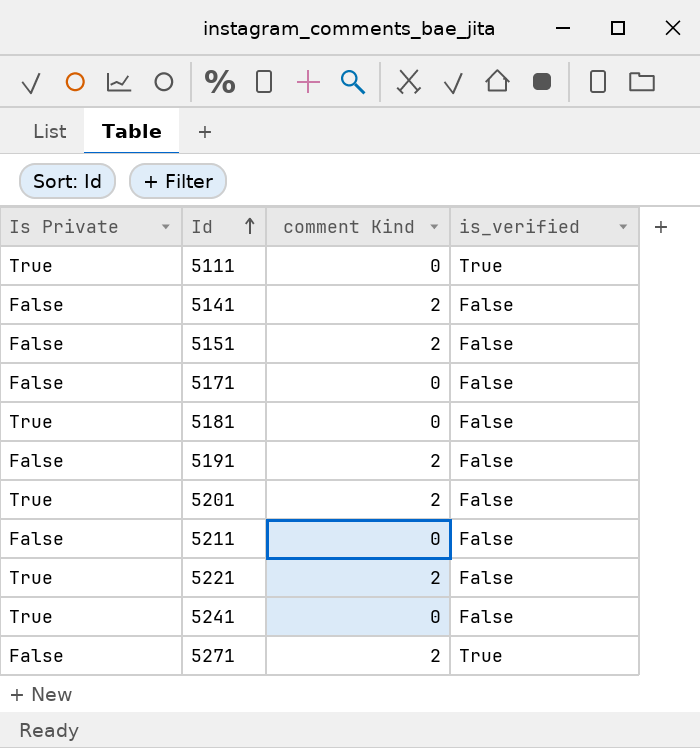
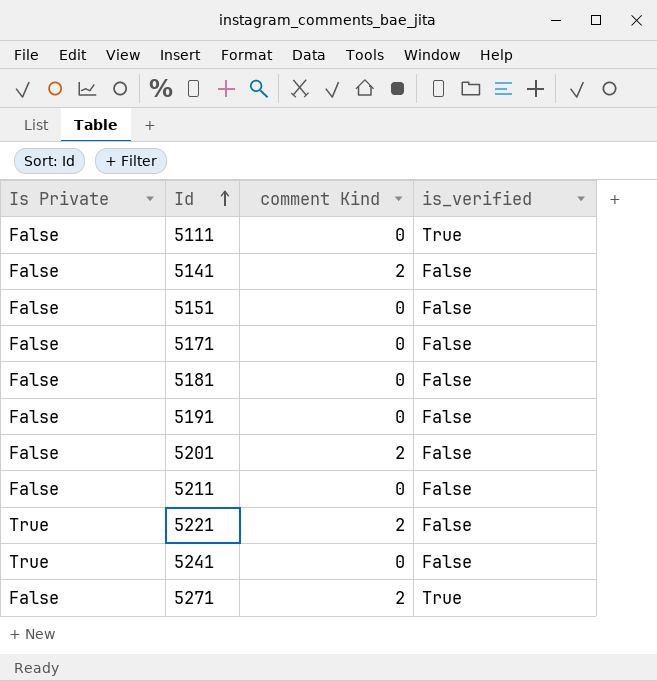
5111 | Is Private: True -> False
5151 | comment Kind: 2 -> 0
5181 | Is Private: True -> False
5191 | comment Kind: 2 -> 0
5201 | Is Private: True -> False

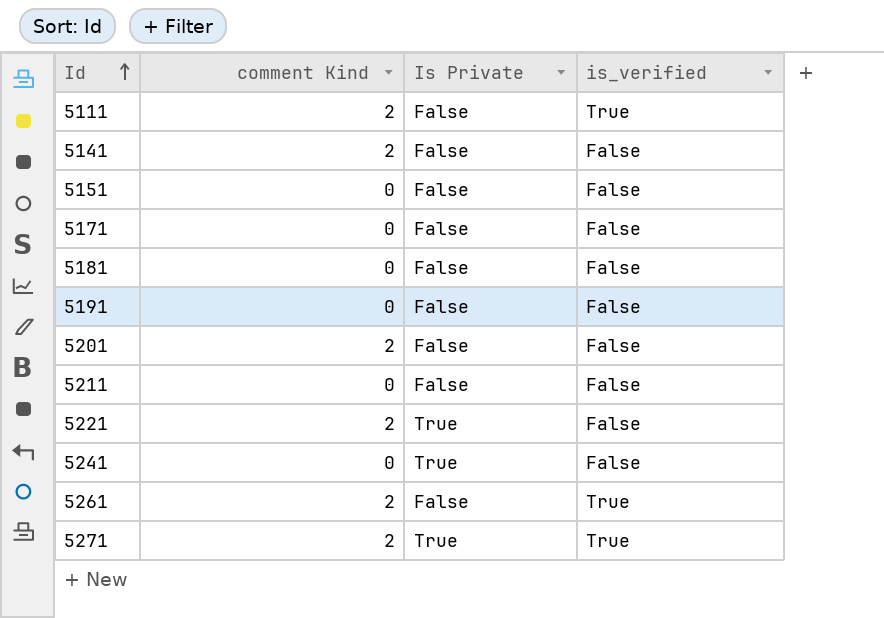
column Is Private | position: 1 -> 3
5111 | comment Kind: 0 -> 2
row 5261: none -> 2 | False | True
5271 | Is Private: False -> True

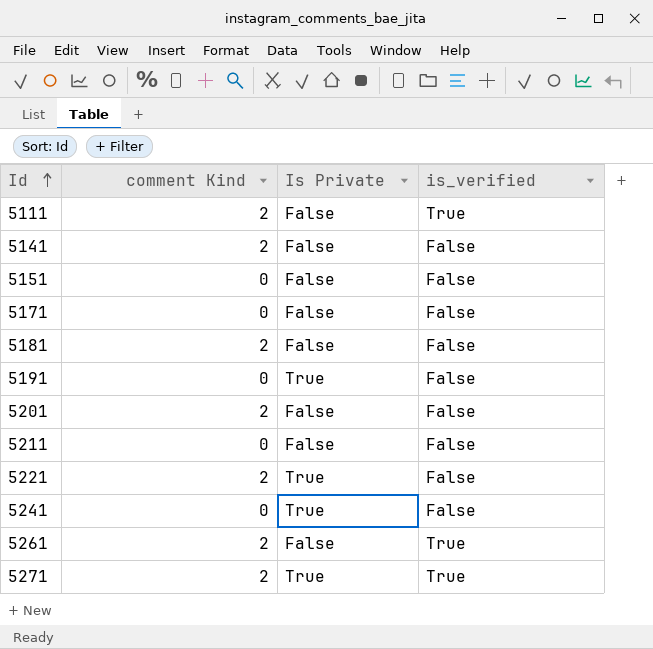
5181 | comment Kind: 0 -> 2
5191 | Is Private: False -> True

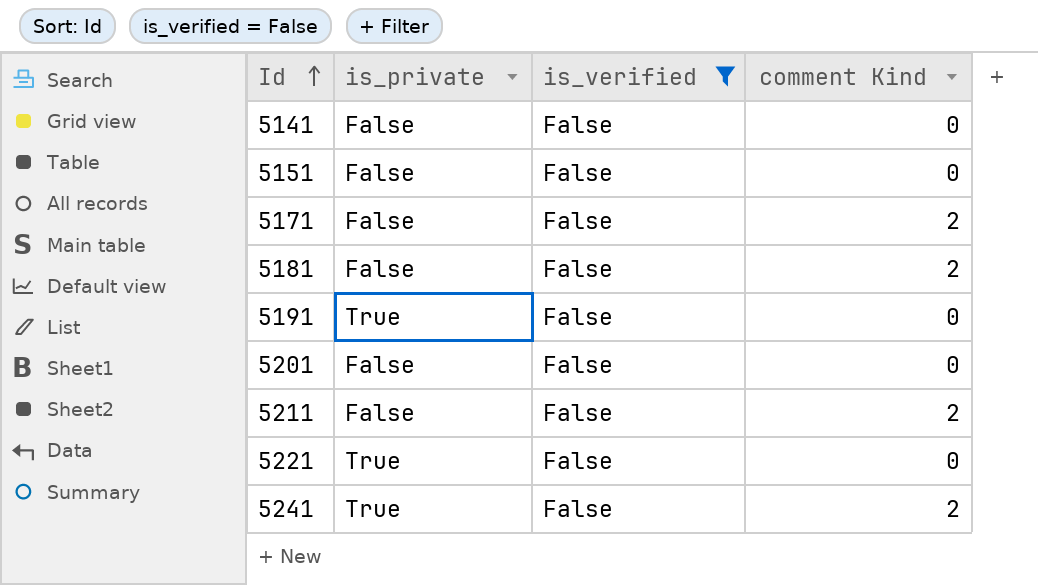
filter: none -> is_verified = False
column name: Is Private -> is_private
column comment Kind | position: 2 -> 4
5141 | comment Kind: 2 -> 0
5171 | comment Kind: 0 -> 2
5201 | comment Kind: 2 -> 0
5211 | comment Kind: 0 -> 2
5221 | comment Kind: 2 -> 0
5241 | comment Kind: 0 -> 2

